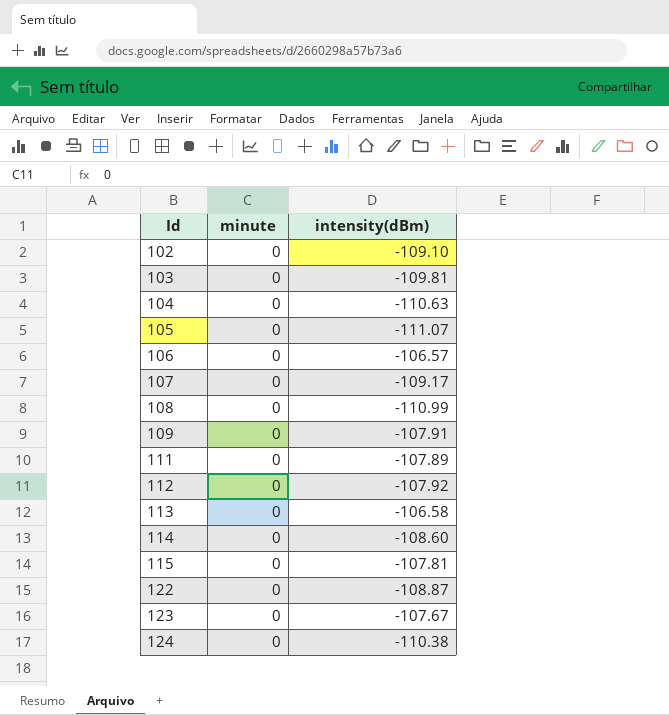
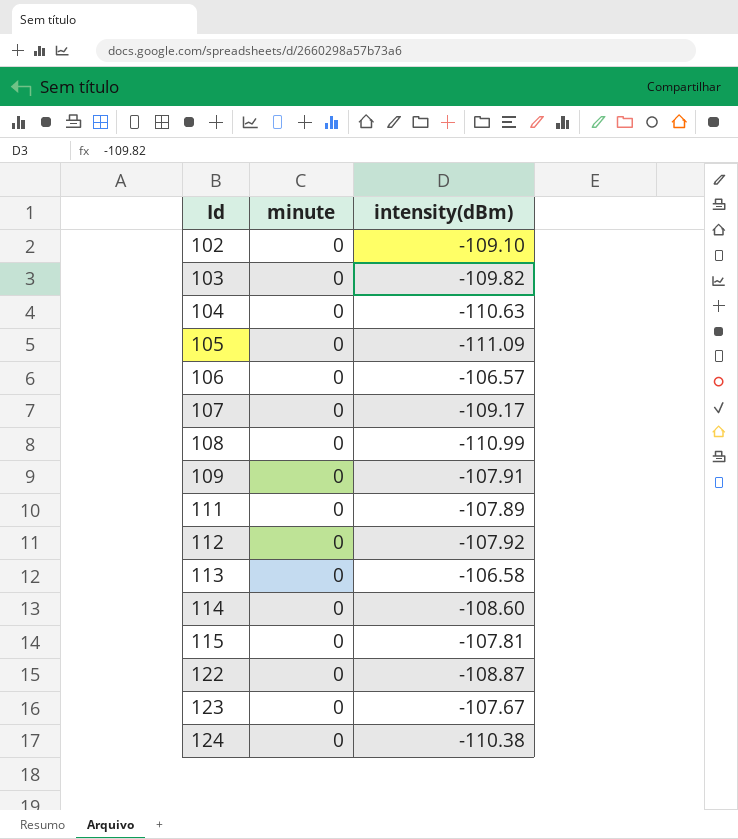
103 | intensity(dBm): -109.81 -> -109.82
105 | intensity(dBm): -111.07 -> -111.09

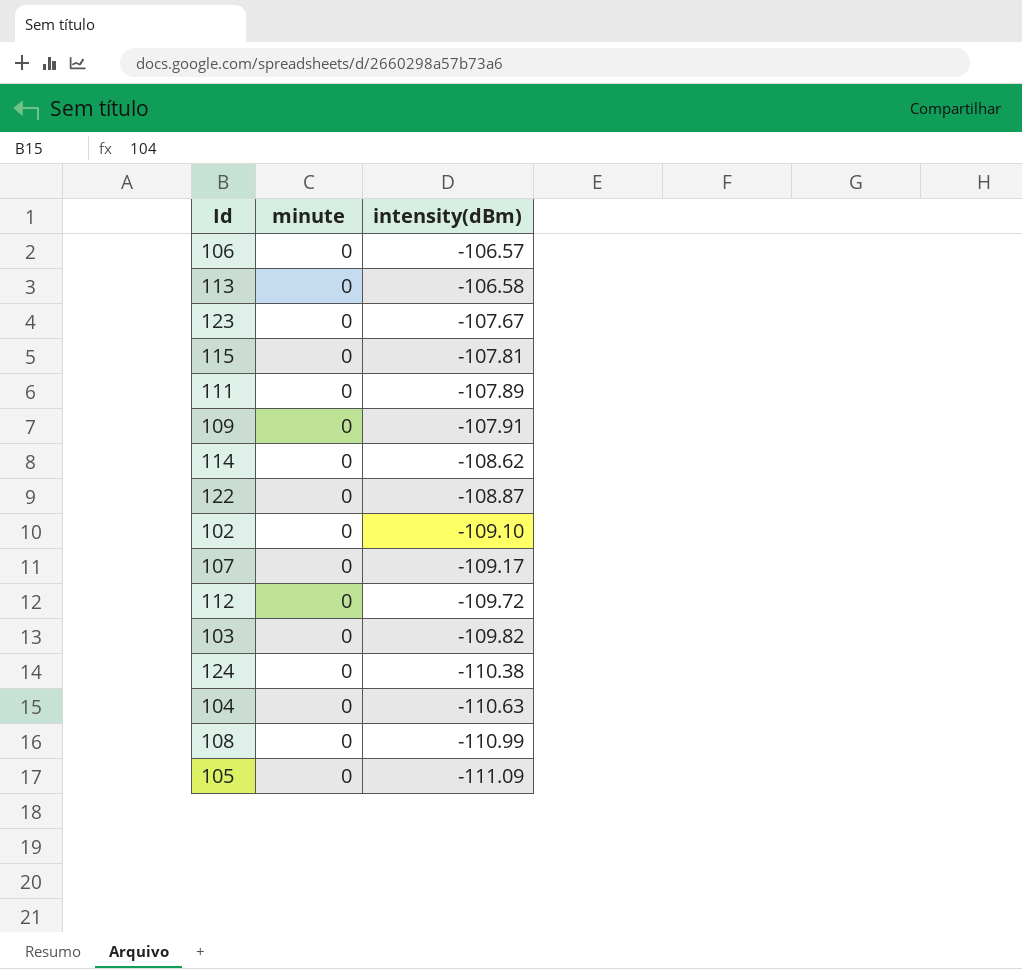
row order: Id ascending -> intensity(dBm) descending
114 | intensity(dBm): -108.60 -> -108.62
112 | intensity(dBm): -107.92 -> -109.72

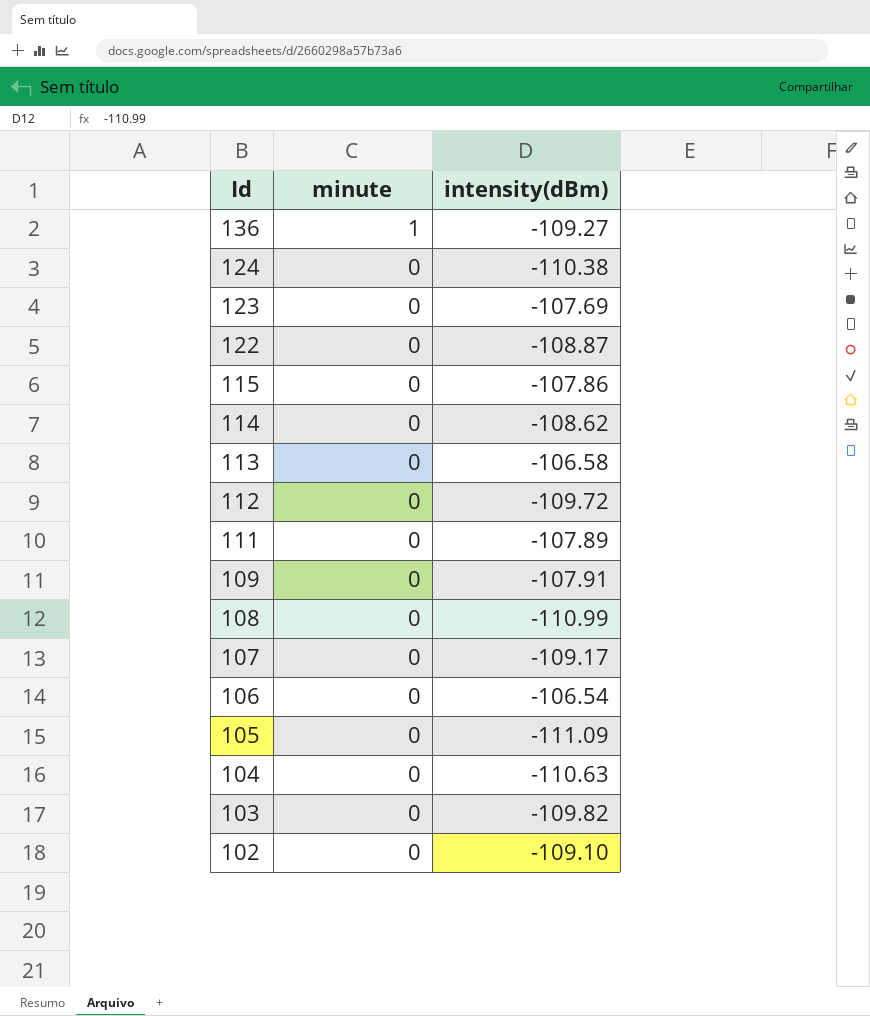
row order: intensity(dBm) descending -> Id descending
row 136: none -> 1 | -109.27
123 | intensity(dBm): -107.67 -> -107.69
115 | intensity(dBm): -107.81 -> -107.86
106 | intensity(dBm): -106.57 -> -106.54

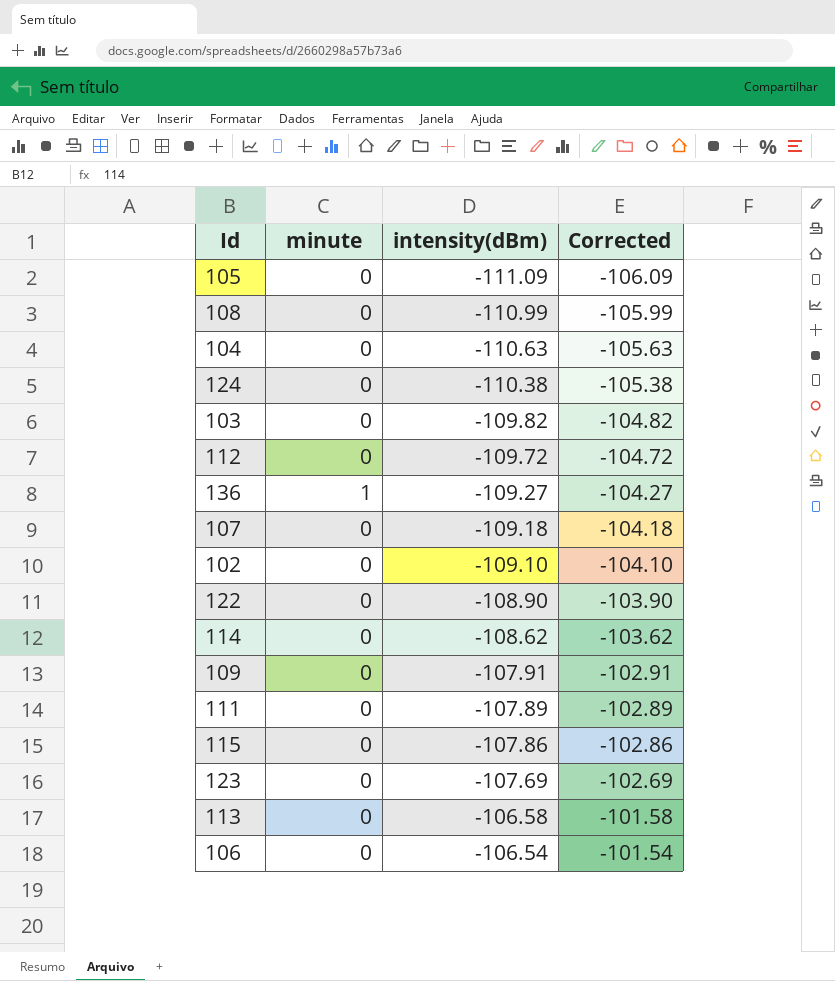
row order: Id descending -> intensity(dBm) ascending
column Corrected | formula: none -> [intensity(dBm)] + 5
107 | intensity(dBm): -109.17 -> -109.18
122 | intensity(dBm): -108.87 -> -108.90

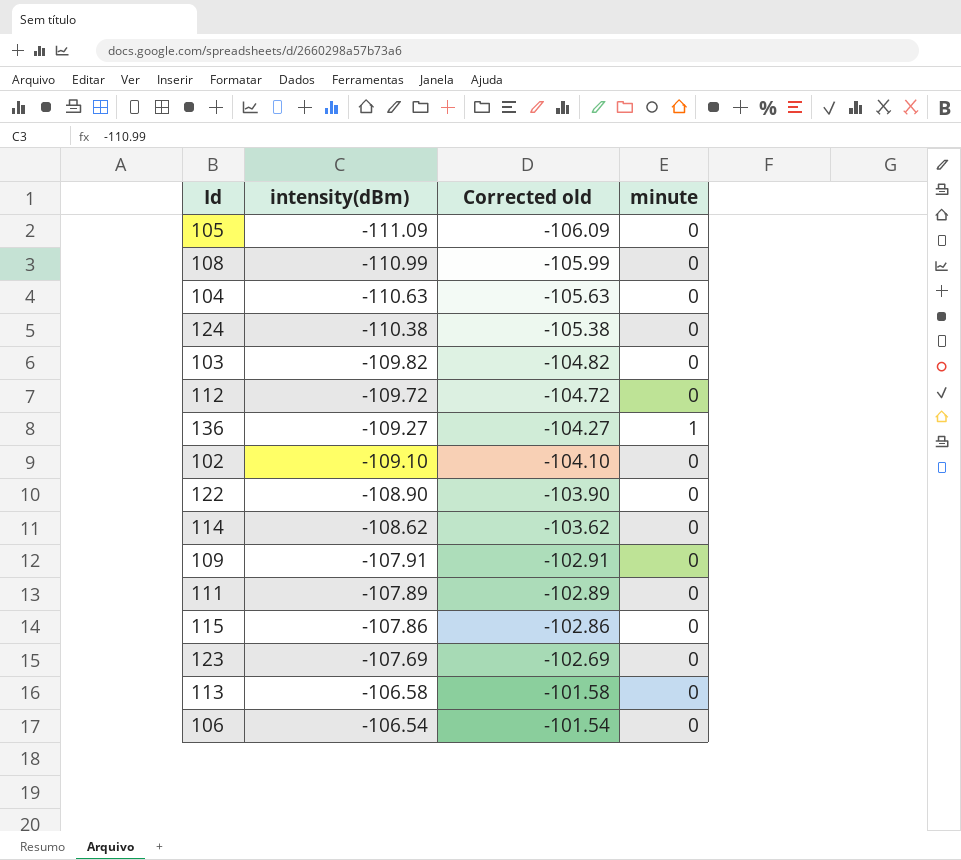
column name: Corrected -> Corrected old
column minute | position: 2 -> 4
row 107: 0 | -109.18 | -104.18 -> none

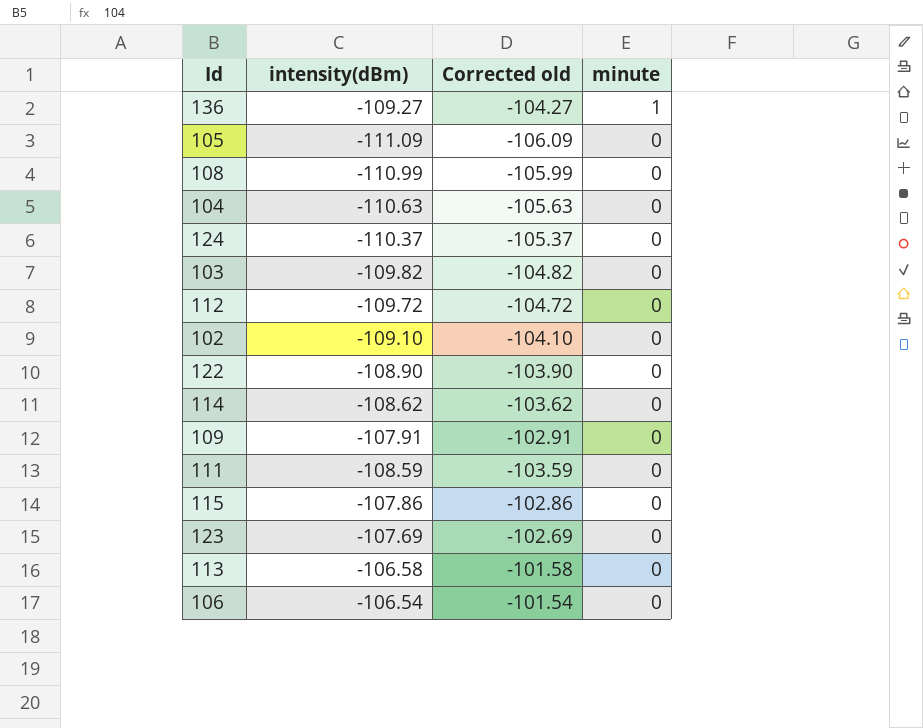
row order: intensity(dBm) ascending -> minute descending
124 | intensity(dBm): -110.38 -> -110.37
124 | Corrected old: -105.38 -> -105.37
111 | intensity(dBm): -107.89 -> -108.59
111 | Corrected old: -102.89 -> -103.59

